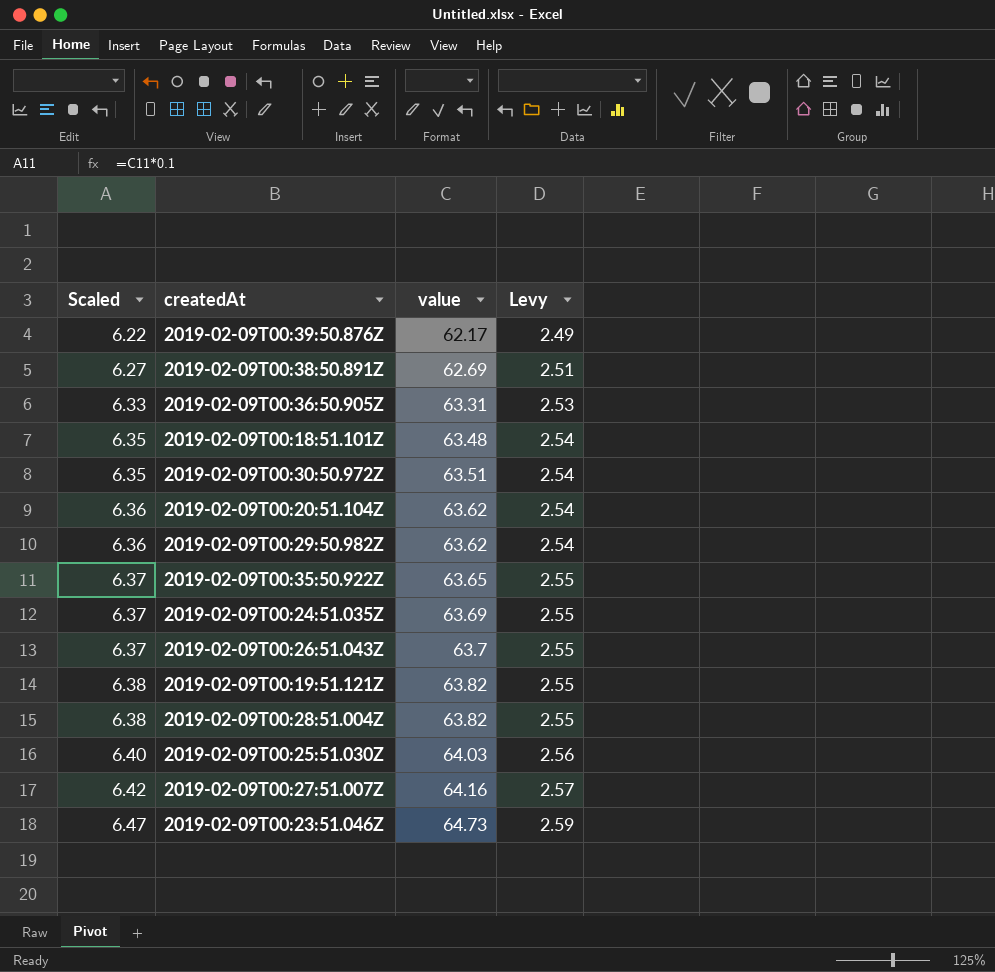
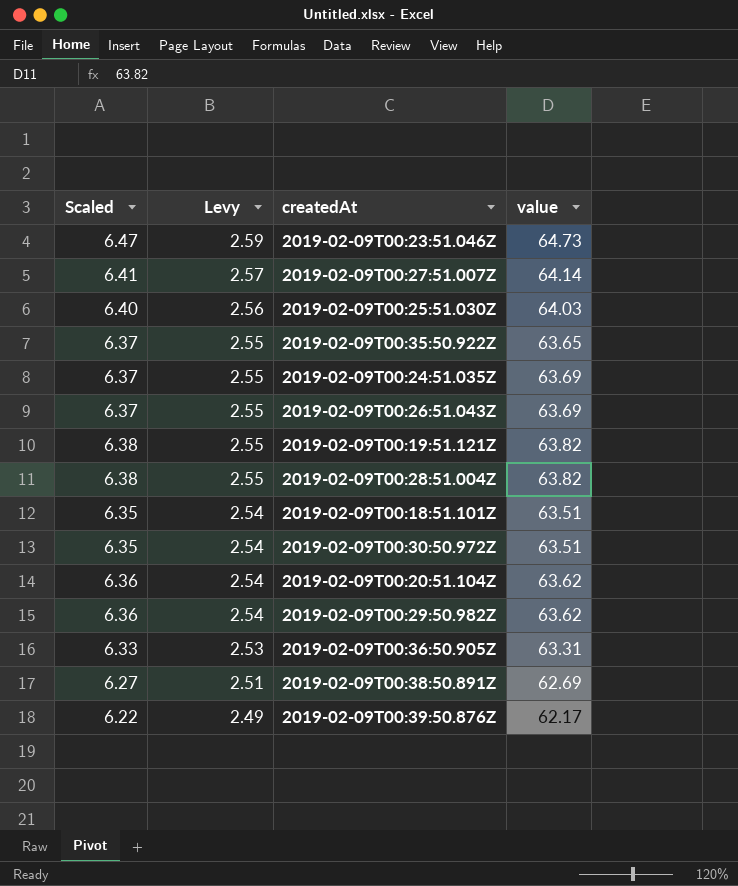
row order: Scaled ascending -> Levy descending
column Levy | position: 4 -> 2
2019-02-09T00:27:51.007Z | Scaled: 6.42 -> 6.41
2019-02-09T00:27:51.007Z | value: 64.16 -> 64.14
2019-02-09T00:26:51.043Z | value: 63.7 -> 63.69
2019-02-09T00:18:51.101Z | value: 63.48 -> 63.51

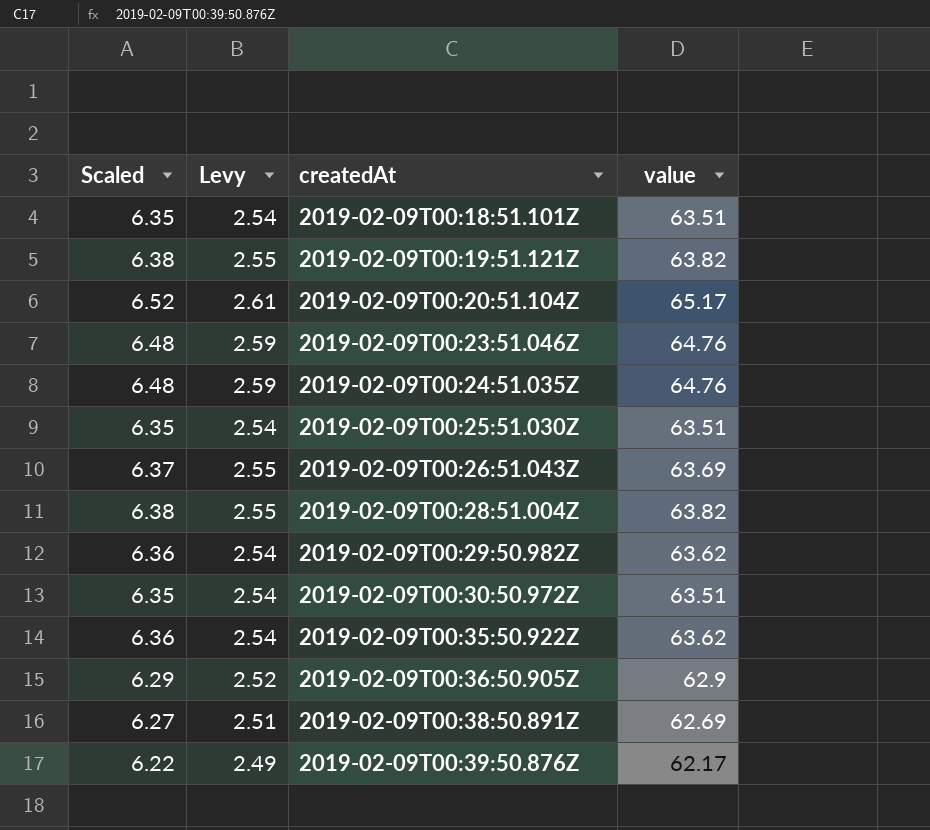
row order: Levy descending -> createdAt ascending
row 2019-02-09T00:27:51.007Z: 6.41 | 2.57 | 64.14 -> none
2019-02-09T00:20:51.104Z | Scaled: 6.36 -> 6.52
2019-02-09T00:20:51.104Z | Levy: 2.54 -> 2.61
2019-02-09T00:20:51.104Z | value: 63.62 -> 65.17
2019-02-09T00:23:51.046Z | Scaled: 6.47 -> 6.48
2019-02-09T00:23:51.046Z | value: 64.73 -> 64.76
2019-02-09T00:24:51.035Z | Scaled: 6.37 -> 6.48
2019-02-09T00:24:51.035Z | Levy: 2.55 -> 2.59
2019-02-09T00:24:51.035Z | value: 63.69 -> 64.76
2019-02-09T00:25:51.030Z | Scaled: 6.40 -> 6.35
2019-02-09T00:25:51.030Z | Levy: 2.56 -> 2.54
2019-02-09T00:25:51.030Z | value: 64.03 -> 63.51
2019-02-09T00:35:50.922Z | Scaled: 6.37 -> 6.36
2019-02-09T00:35:50.922Z | Levy: 2.55 -> 2.54
2019-02-09T00:35:50.922Z | value: 63.65 -> 63.62
2019-02-09T00:36:50.905Z | Scaled: 6.33 -> 6.29
2019-02-09T00:36:50.905Z | Levy: 2.53 -> 2.52
2019-02-09T00:36:50.905Z | value: 63.31 -> 62.9

